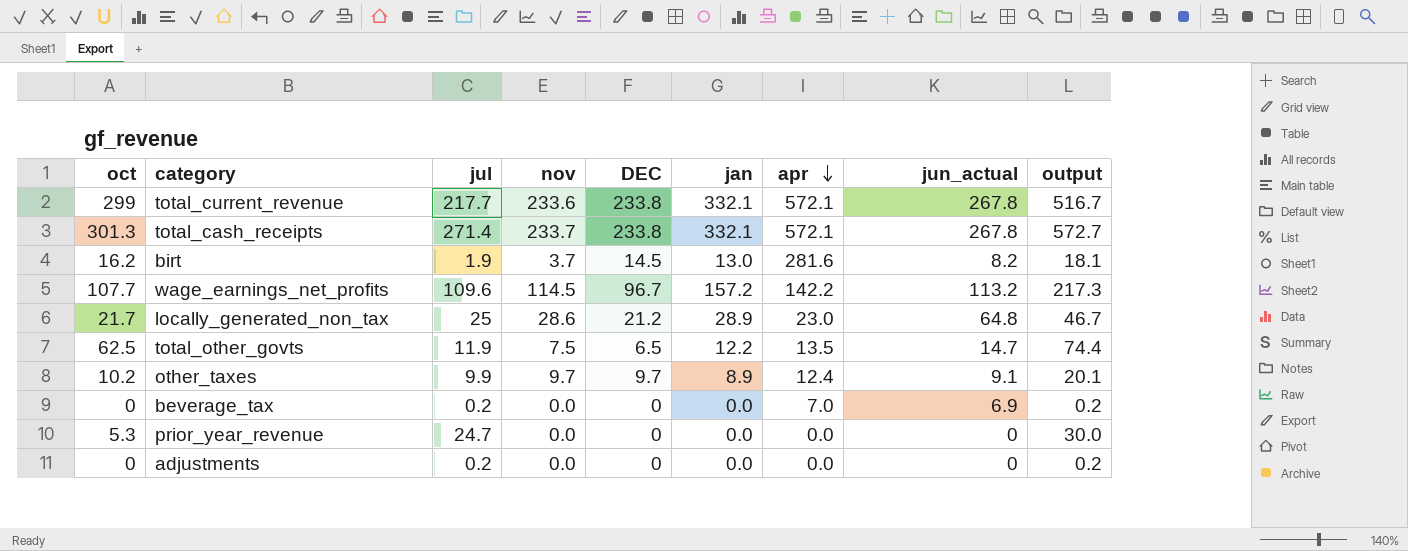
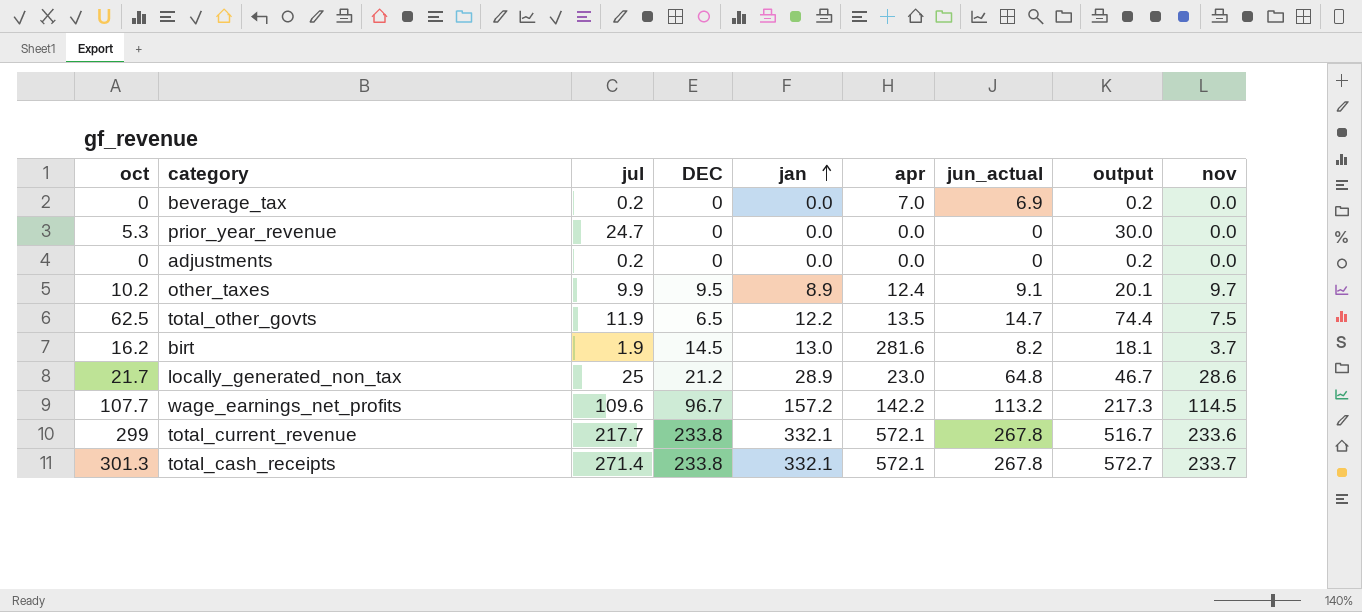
row order: apr descending -> jan ascending
column nov | position: 4 -> 9
other_taxes | DEC: 9.7 -> 9.5

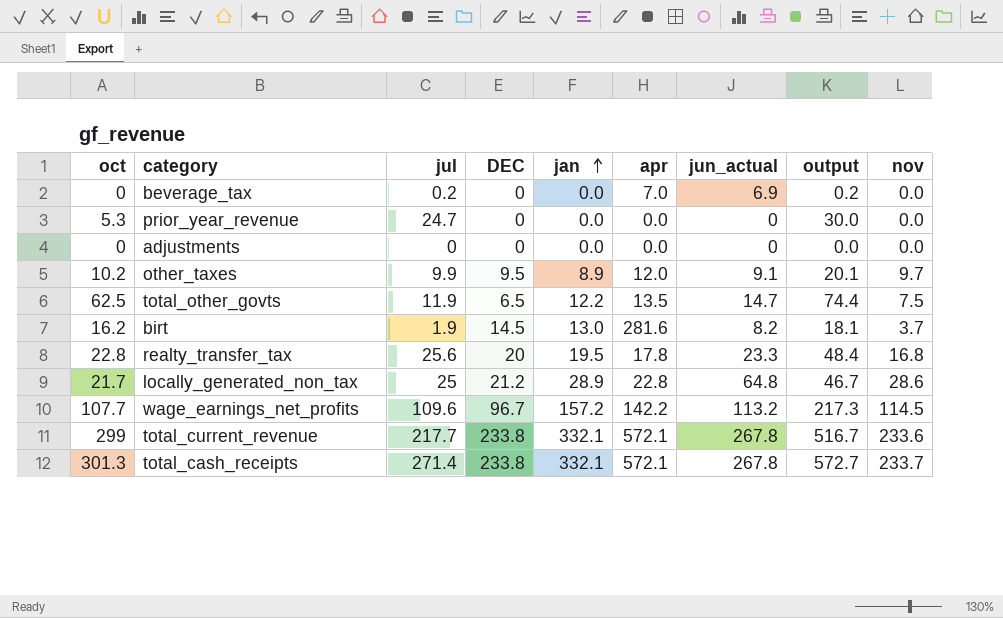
adjustments | jul: 0.2 -> 0
adjustments | output: 0.2 -> 0.0
other_taxes | apr: 12.4 -> 12.0
row realty_transfer_tax: none -> 22.8 | 25.6 | 20 | 19.5 | 17.8 | 23.3 | 48.4 | 16.8
locally_generated_non_tax | apr: 23.0 -> 22.8

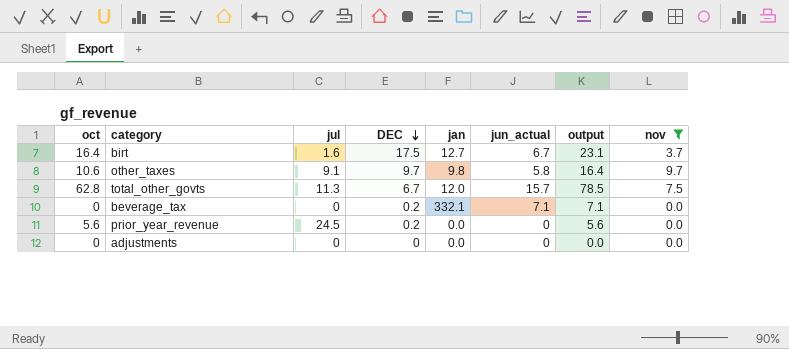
filter: none -> nov <= 9.7
row order: jan ascending -> DEC descending
column apr | position: 6 -> none
column output | formula: [oct] + [jul] -> [oct] + [jun_actual]
birt | oct: 16.2 -> 16.4
birt | jul: 1.9 -> 1.6
birt | DEC: 14.5 -> 17.5
birt | jan: 13.0 -> 12.7
birt | jun_actual: 8.2 -> 6.7
other_taxes | oct: 10.2 -> 10.6
other_taxes | jul: 9.9 -> 9.1
other_taxes | DEC: 9.5 -> 9.7
other_taxes | jan: 8.9 -> 9.8
other_taxes | jun_actual: 9.1 -> 5.8
total_other_govts | oct: 62.5 -> 62.8
total_other_govts | jul: 11.9 -> 11.3
total_other_govts | DEC: 6.5 -> 6.7
total_other_govts | jan: 12.2 -> 12.0
total_other_govts | jun_actual: 14.7 -> 15.7
beverage_tax | jul: 0.2 -> 0
beverage_tax | DEC: 0 -> 0.2
beverage_tax | jan: 0.0 -> 332.1
beverage_tax | jun_actual: 6.9 -> 7.1
prior_year_revenue | oct: 5.3 -> 5.6
prior_year_revenue | jul: 24.7 -> 24.5
prior_year_revenue | DEC: 0 -> 0.2

